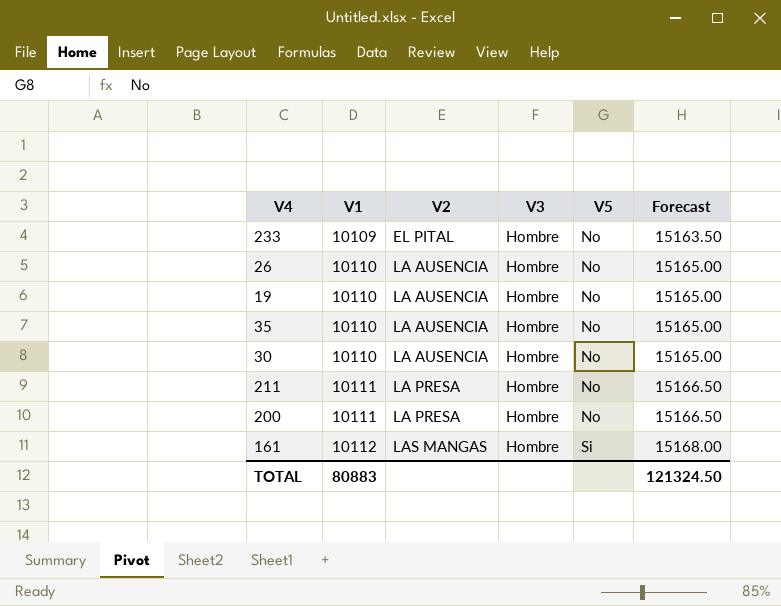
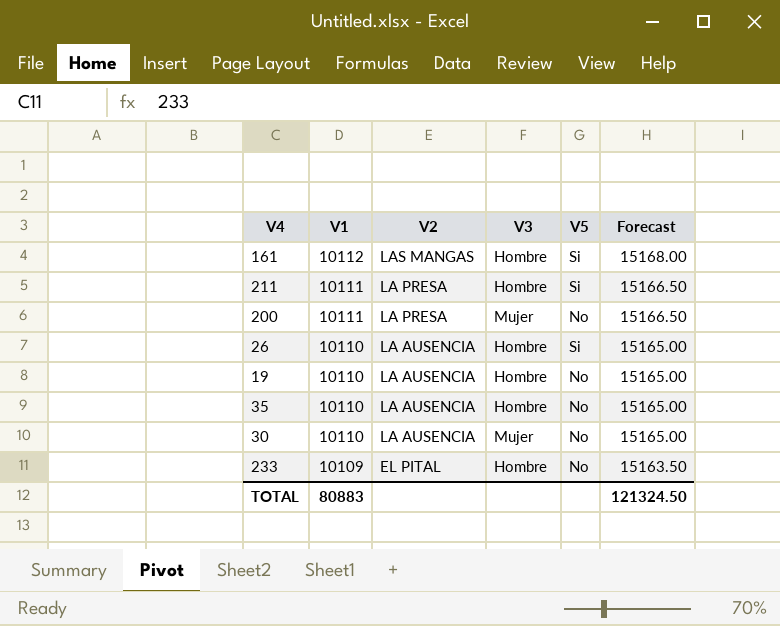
row order: V1 ascending -> V1 descending
211 | V5: No -> Si
200 | V3: Hombre -> Mujer
26 | V5: No -> Si
30 | V3: Hombre -> Mujer

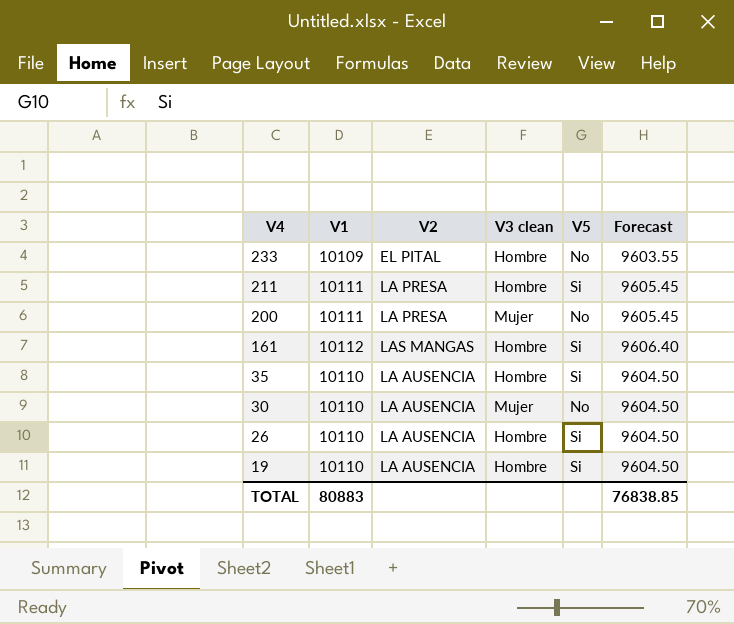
row order: V1 descending -> V4 descending
column name: V3 -> V3 clean
column Forecast | formula: [V1] * 1.5 -> [V1] * 0.95
35 | V5: No -> Si
19 | V5: No -> Si
TOTAL | Forecast: 121324.50 -> 76838.85

